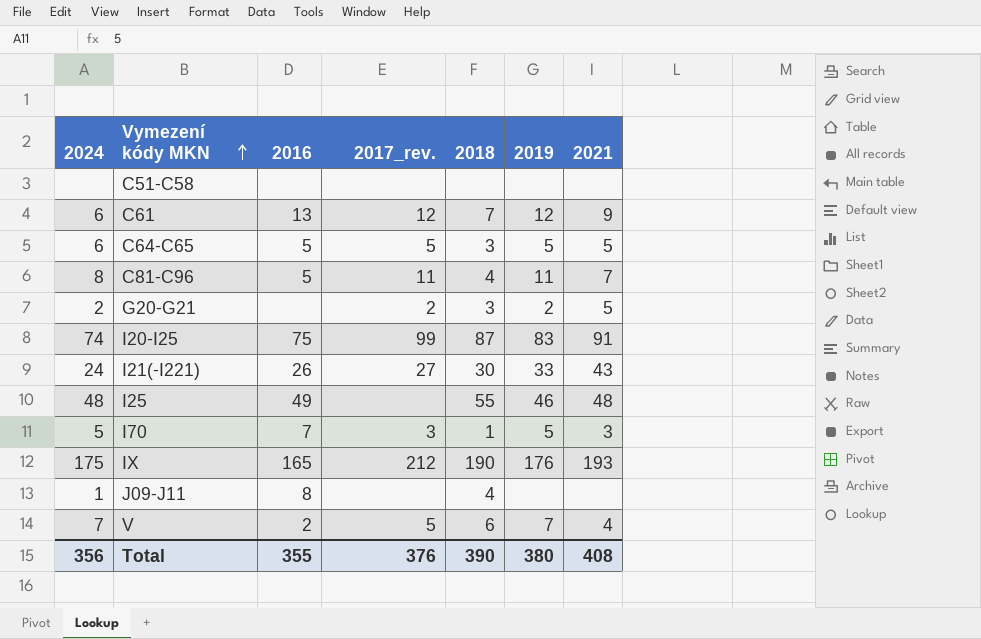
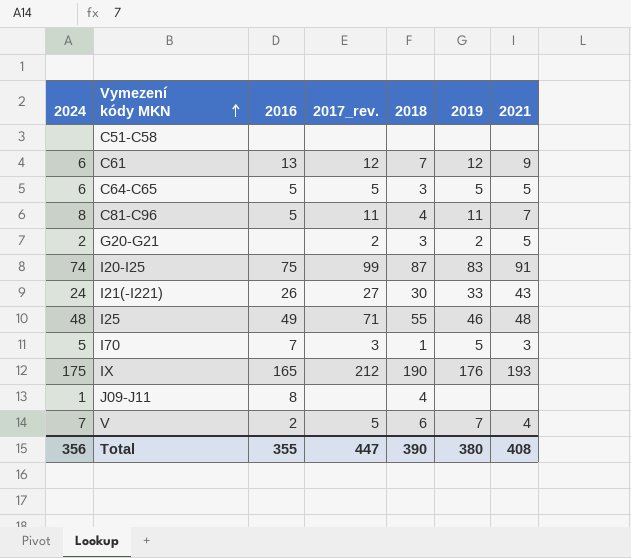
I25 | 2017_rev.: none -> 71
Total | 2017_rev.: 376 -> 447

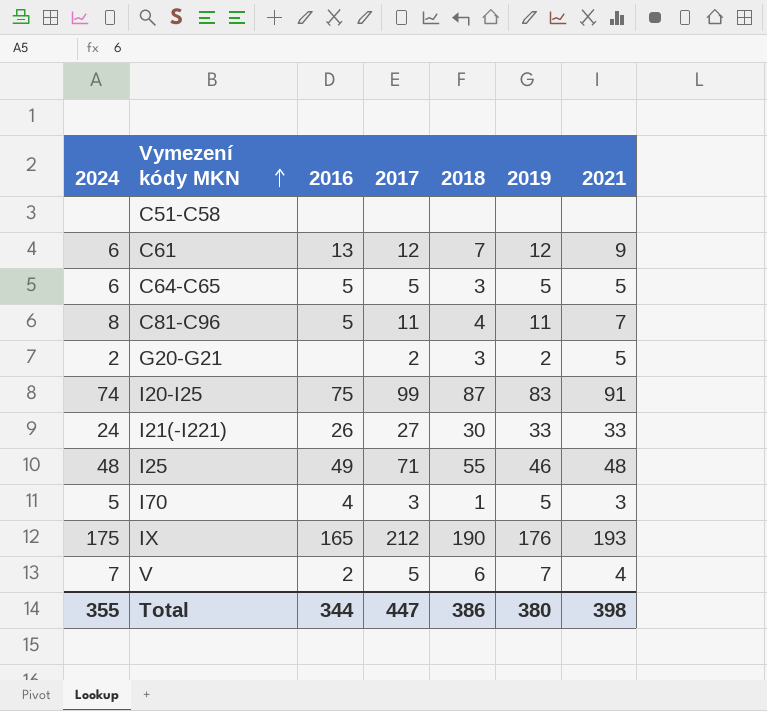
column name: 2017_rev. -> 2017
row J09-J11: 1 | 8 | none | 4 | none | none -> none
I21(-I221) | 2021: 43 -> 33
I70 | 2016: 7 -> 4
Total | 2024: 356 -> 355
Total | 2016: 355 -> 344
Total | 2018: 390 -> 386
Total | 2021: 408 -> 398

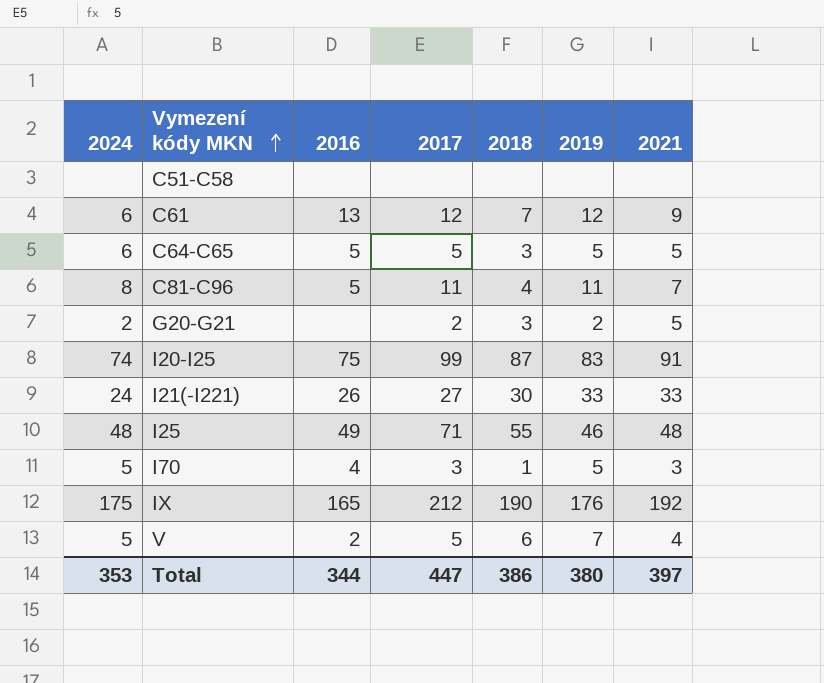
IX | 2021: 193 -> 192
V | 2024: 7 -> 5
Total | 2024: 355 -> 353
Total | 2021: 398 -> 397

